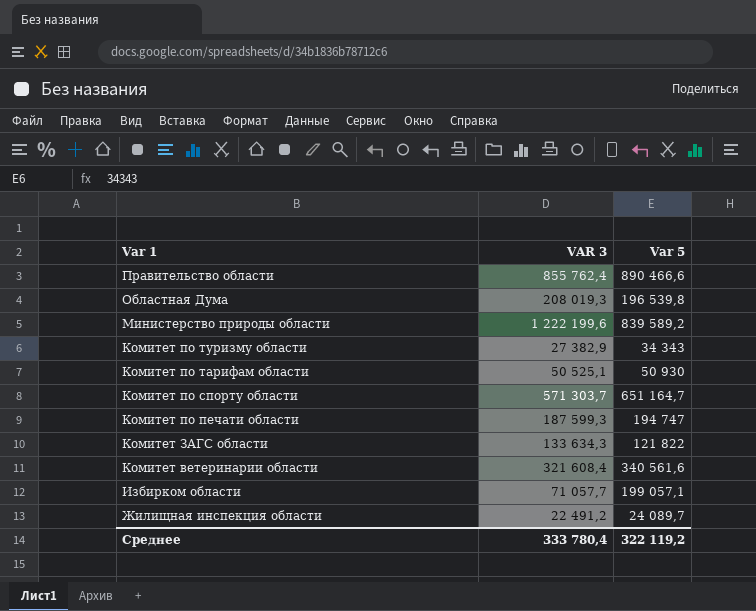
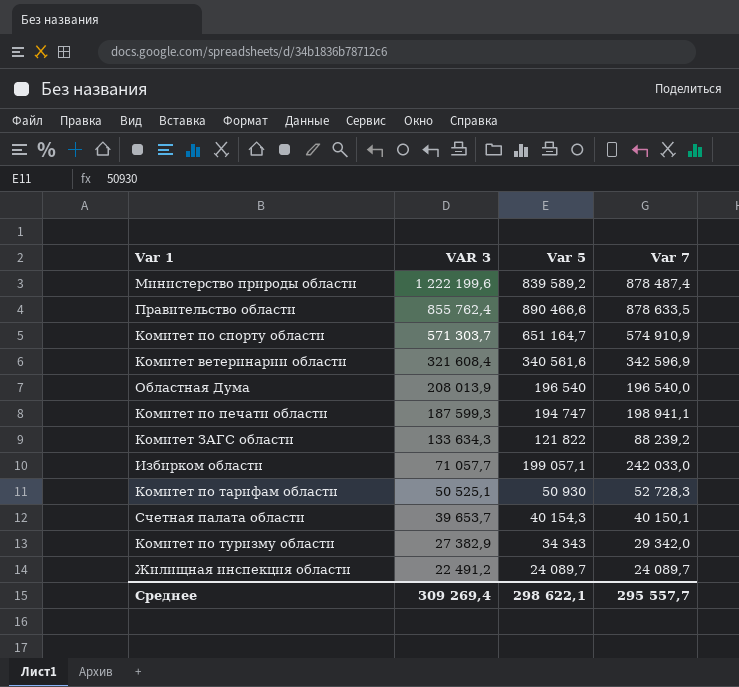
row order: Var 1 descending -> VAR 3 descending
column Var 7 | position: none -> 4
Областная Дума | VAR 3: 208 019,3 -> 208 013,9
Областная Дума | Var 5: 196 539,8 -> 196 540
row Счетная палата области: none -> 39 653,7 | 40 154,3 | 40 150,1
Среднее | VAR 3: 333 780,4 -> 309 269,4
Среднее | Var 5: 322 119,2 -> 298 622,1

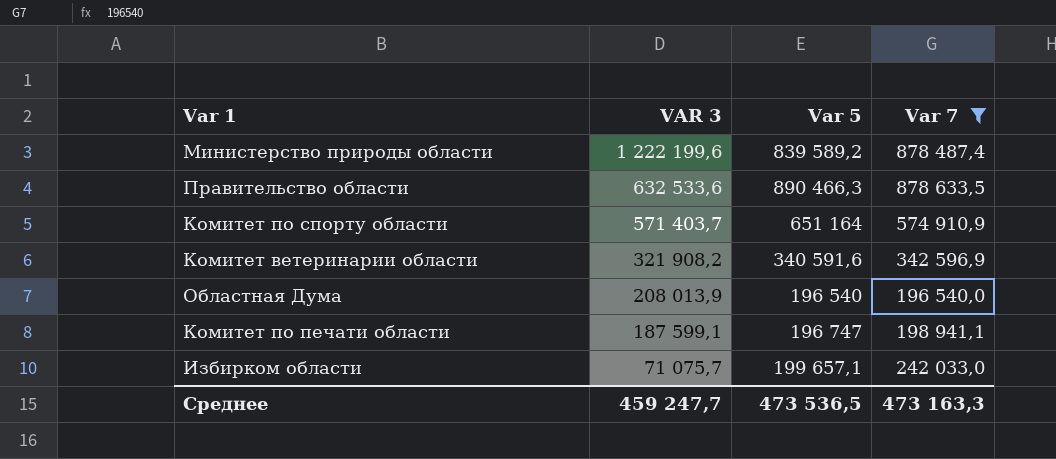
filter: none -> Var 7 >= 196 540,0
Правительство области | VAR 3: 855 762,4 -> 632 533,6
Правительство области | Var 5: 890 466,6 -> 890 466,3
Комитет по спорту области | VAR 3: 571 303,7 -> 571 403,7
Комитет по спорту области | Var 5: 651 164,7 -> 651 164
Комитет ветеринарии области | VAR 3: 321 608,4 -> 321 908,2
Комитет ветеринарии области | Var 5: 340 561,6 -> 340 591,6
Комитет по печати области | VAR 3: 187 599,3 -> 187 599,1
Комитет по печати области | Var 5: 194 747 -> 196 747
Избирком области | VAR 3: 71 057,7 -> 71 075,7
Избирком области | Var 5: 199 057,1 -> 199 657,1
Среднее | VAR 3: 309 269,4 -> 459 247,7
Среднее | Var 5: 298 622,1 -> 473 536,5
Среднее | Var 7: 295 557,7 -> 473 163,3

